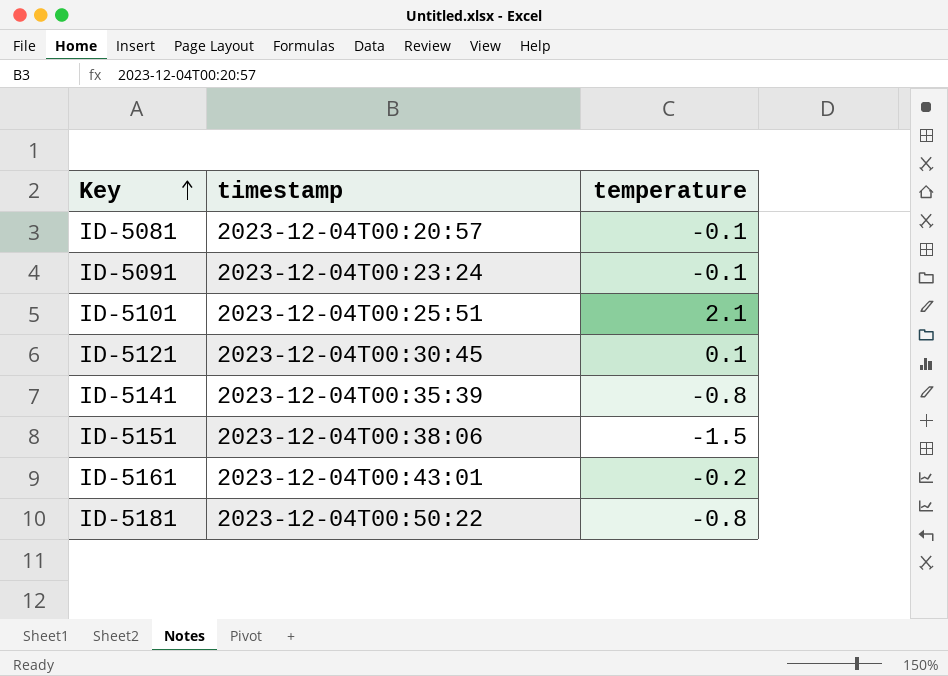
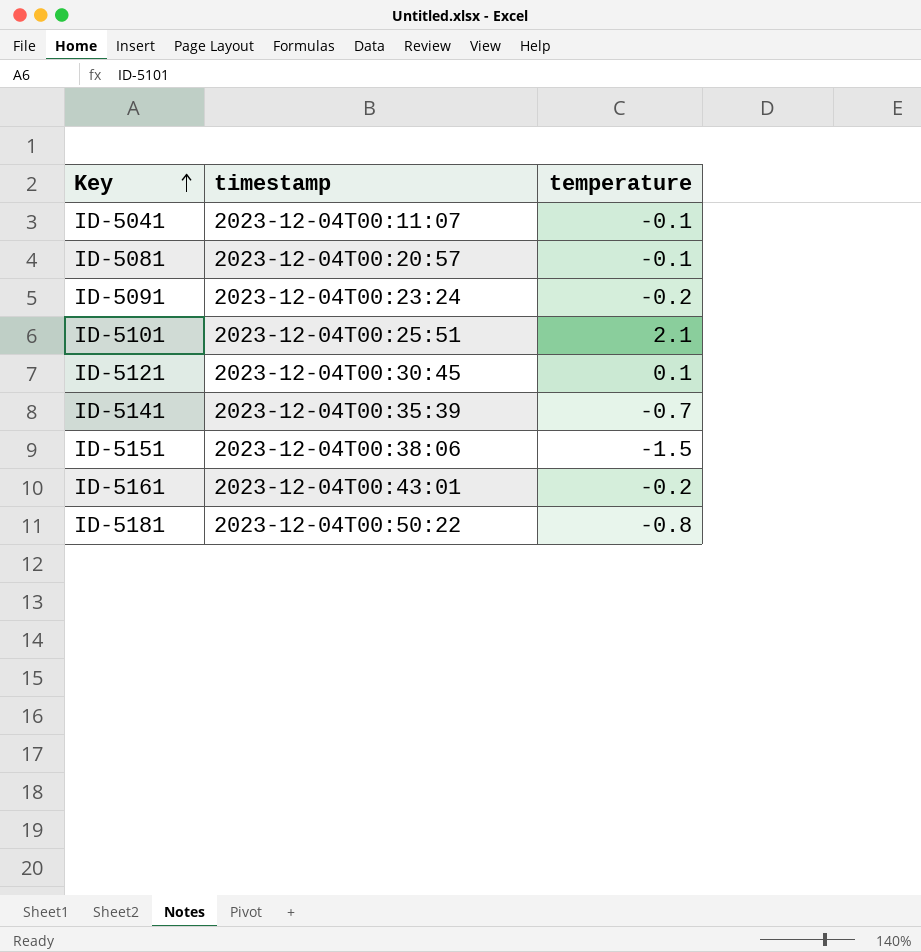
row ID-5041: none -> 2023-12-04T00:11:07 | -0.1
ID-5091 | temperature: -0.1 -> -0.2
ID-5141 | temperature: -0.8 -> -0.7

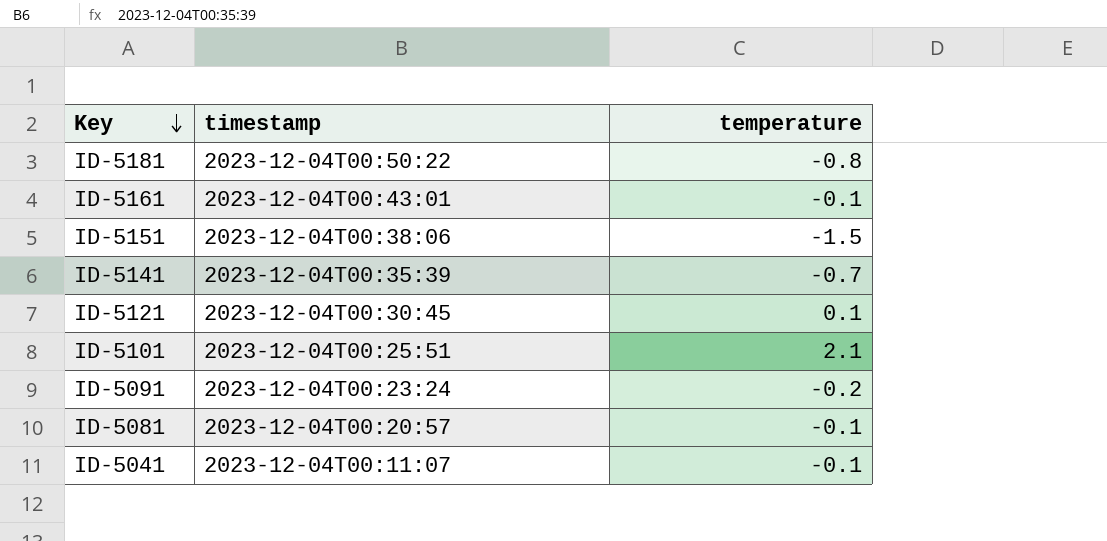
row order: Key ascending -> Key descending
ID-5161 | temperature: -0.2 -> -0.1

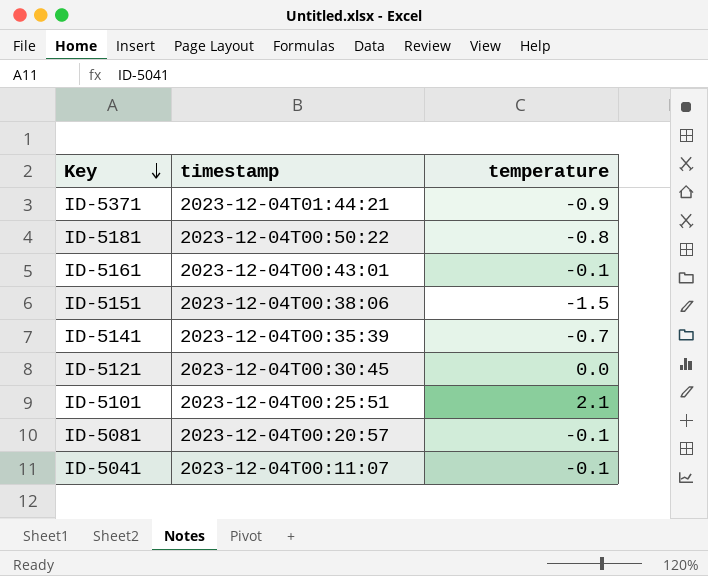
row ID-5091: 2023-12-04T00:23:24 | -0.2 -> none
row ID-5371: none -> 2023-12-04T01:44:21 | -0.9
ID-5121 | temperature: 0.1 -> 0.0

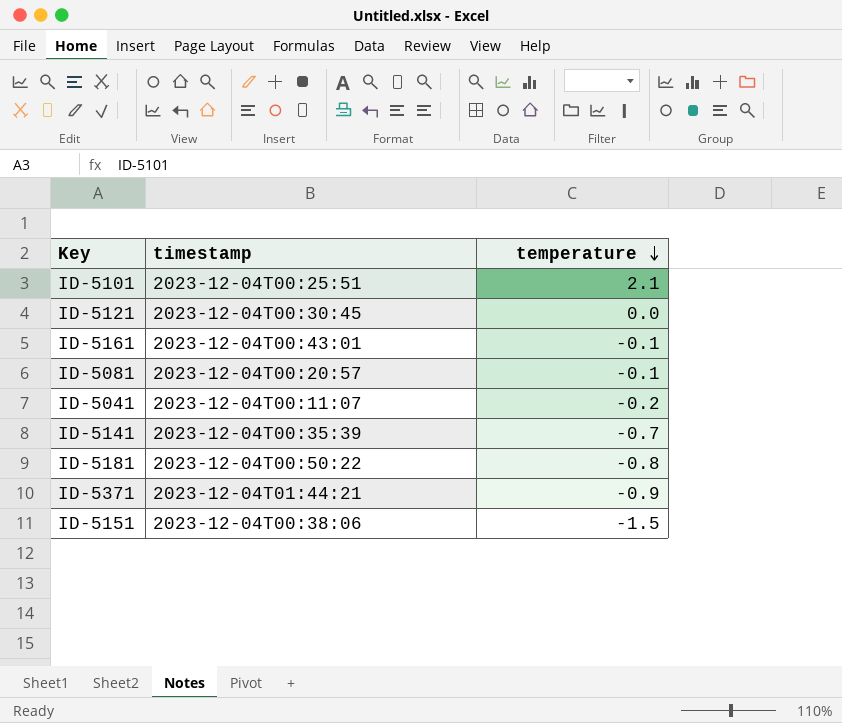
row order: Key descending -> temperature descending
ID-5041 | temperature: -0.1 -> -0.2

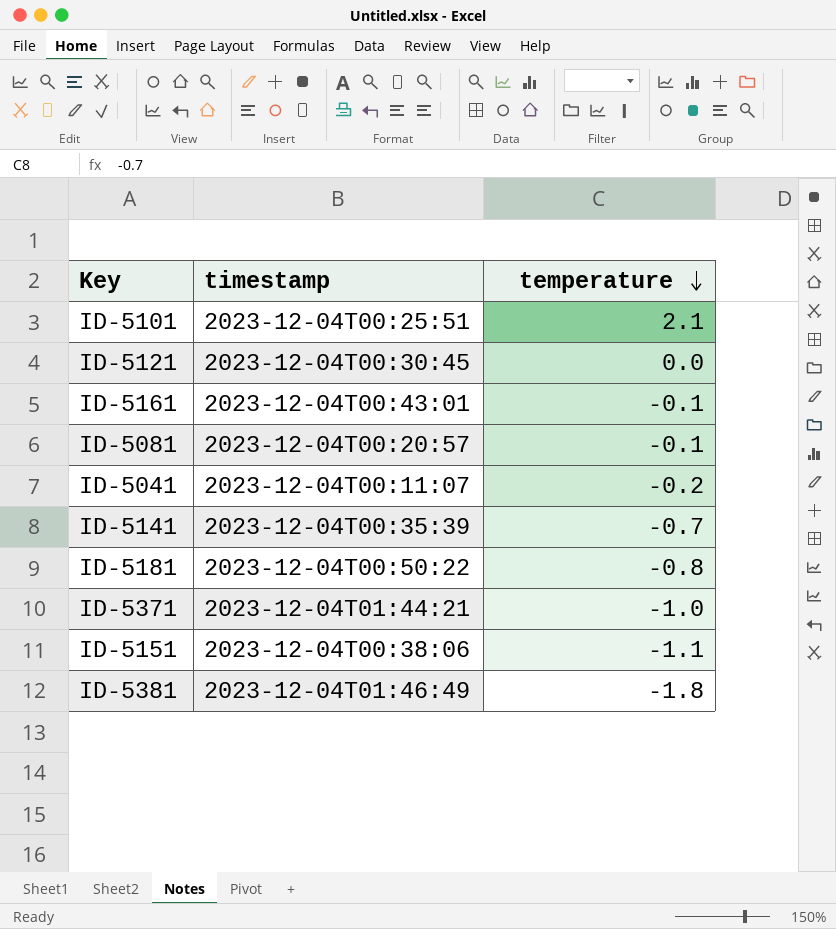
ID-5371 | temperature: -0.9 -> -1.0
ID-5151 | temperature: -1.5 -> -1.1
row ID-5381: none -> 2023-12-04T01:46:49 | -1.8

